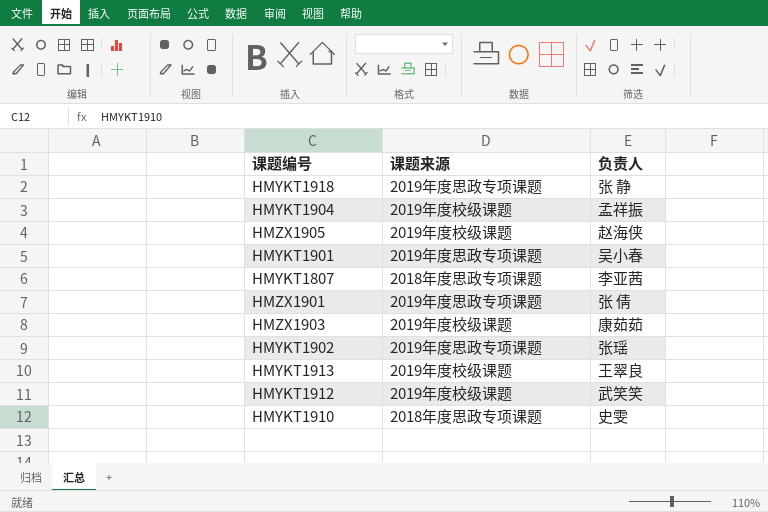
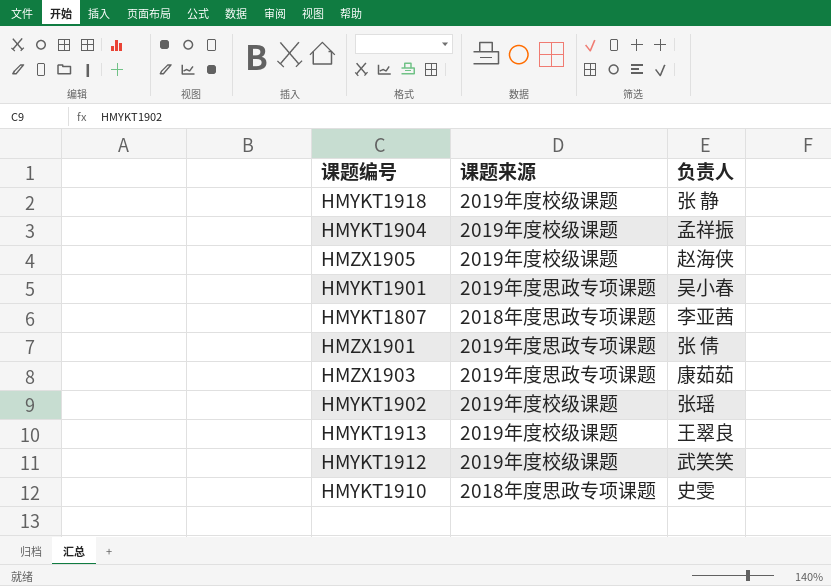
HMYKT1918 | 课题来源: 2019年度思政专项课题 -> 2019年度校级课题
HMZX1903 | 课题来源: 2019年度校级课题 -> 2019年度思政专项课题
HMYKT1902 | 课题来源: 2019年度思政专项课题 -> 2019年度校级课题

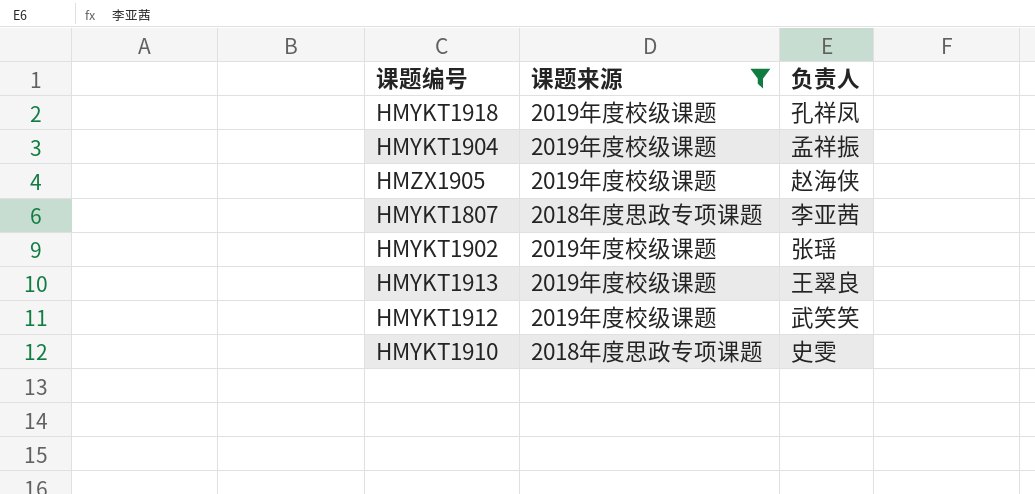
filter: none -> 课题来源 != 2019年度思政专项课题
HMYKT1918 | 负责人: 张 静 -> 孔祥凤

